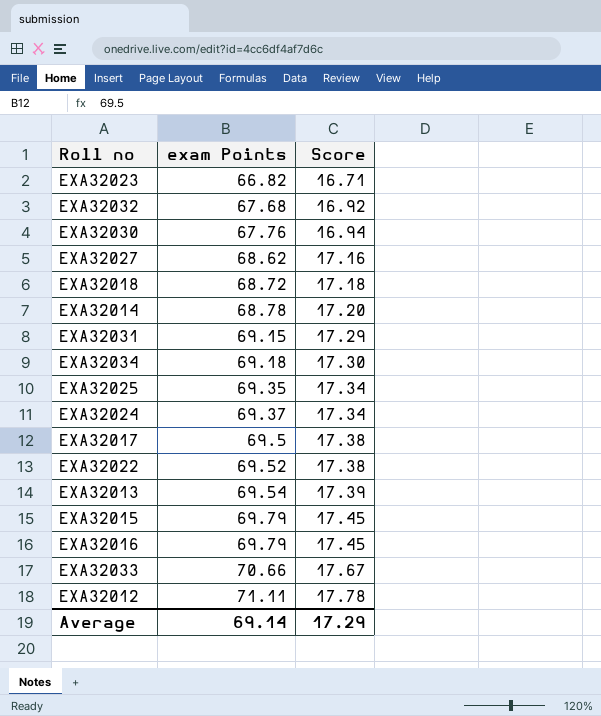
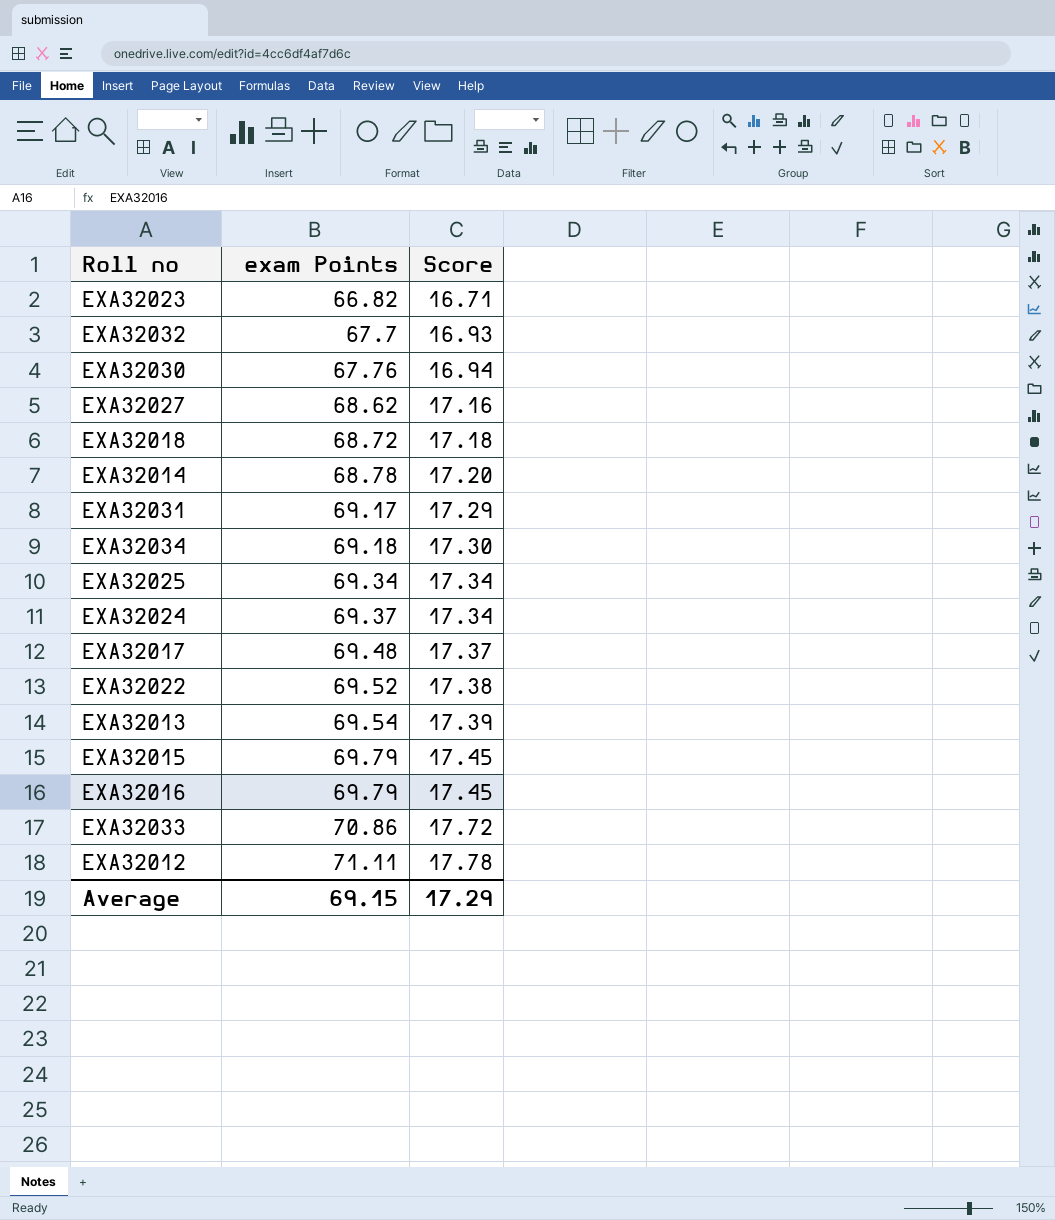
EXA32032 | exam Points: 67.68 -> 67.7
EXA32032 | Score: 16.92 -> 16.93
EXA32031 | exam Points: 69.15 -> 69.17
EXA32025 | exam Points: 69.35 -> 69.34
EXA32017 | exam Points: 69.5 -> 69.48
EXA32017 | Score: 17.38 -> 17.37
EXA32033 | exam Points: 70.66 -> 70.86
EXA32033 | Score: 17.67 -> 17.72
Average | exam Points: 69.14 -> 69.15

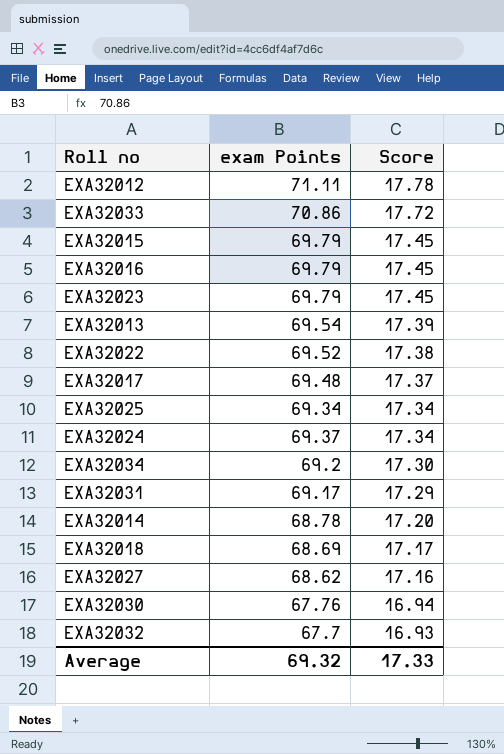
row order: exam Points ascending -> Score descending
EXA32023 | exam Points: 66.82 -> 69.79
EXA32023 | Score: 16.71 -> 17.45
EXA32034 | exam Points: 69.18 -> 69.2
EXA32018 | exam Points: 68.72 -> 68.69
EXA32018 | Score: 17.18 -> 17.17
Average | exam Points: 69.15 -> 69.32
Average | Score: 17.29 -> 17.33

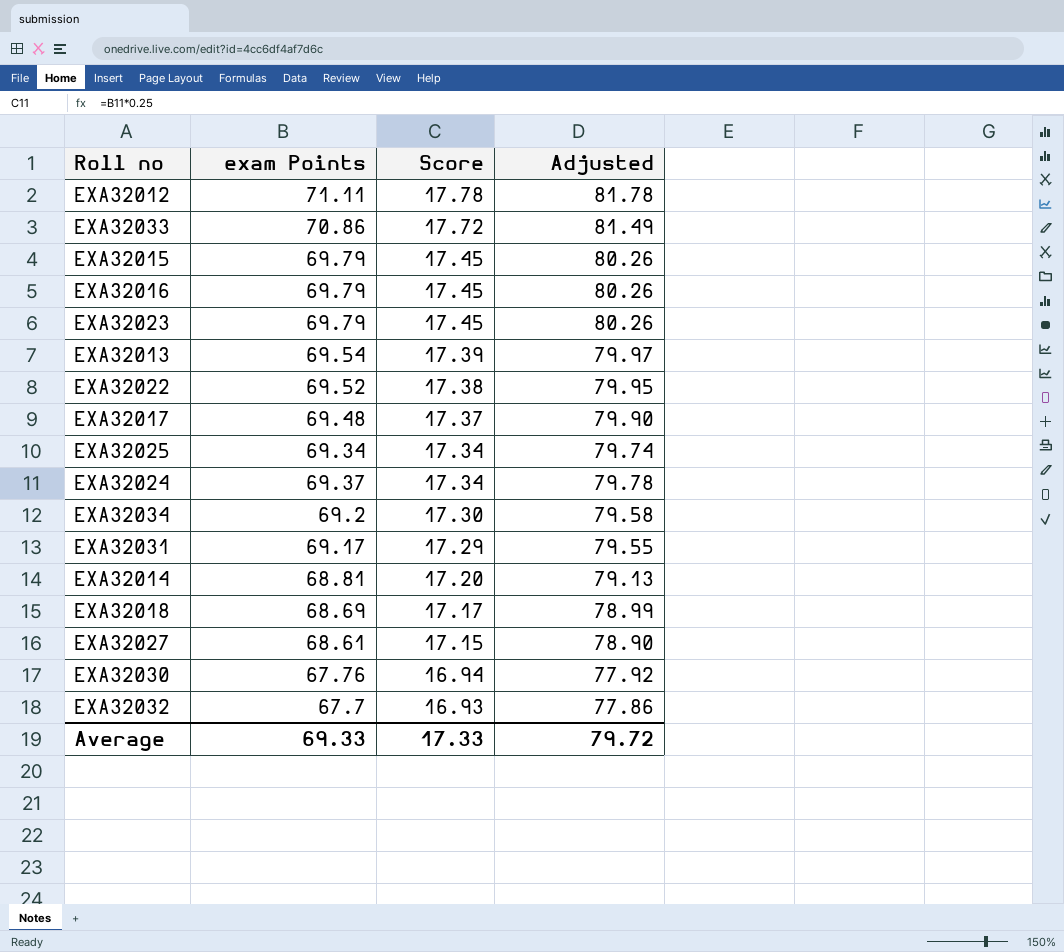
column Adjusted | formula: none -> [exam Points] * 1.15
EXA32014 | exam Points: 68.78 -> 68.81
EXA32027 | exam Points: 68.62 -> 68.61
EXA32027 | Score: 17.16 -> 17.15
Average | exam Points: 69.32 -> 69.33

